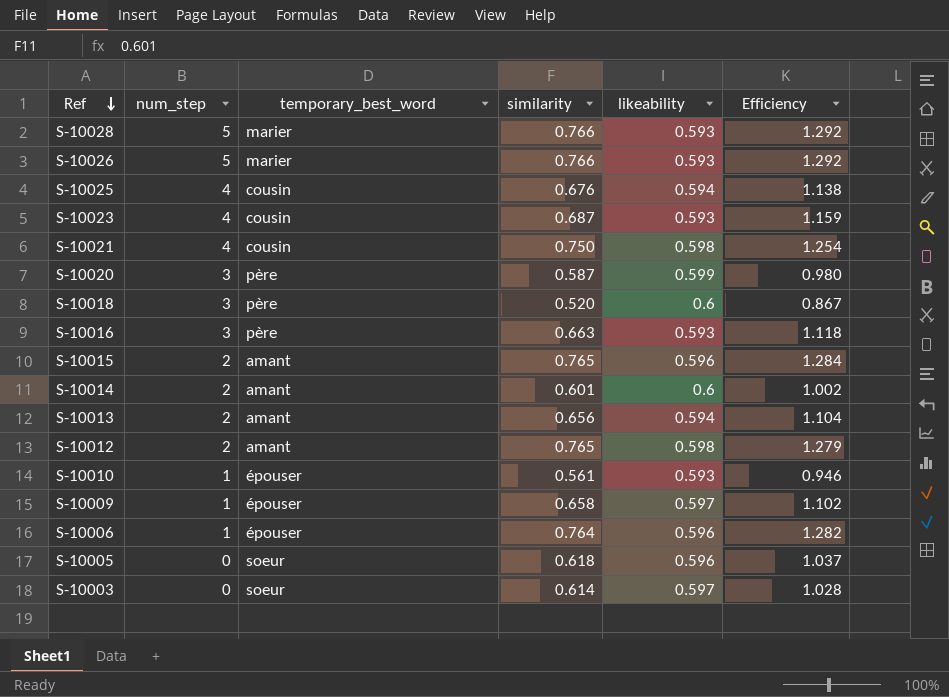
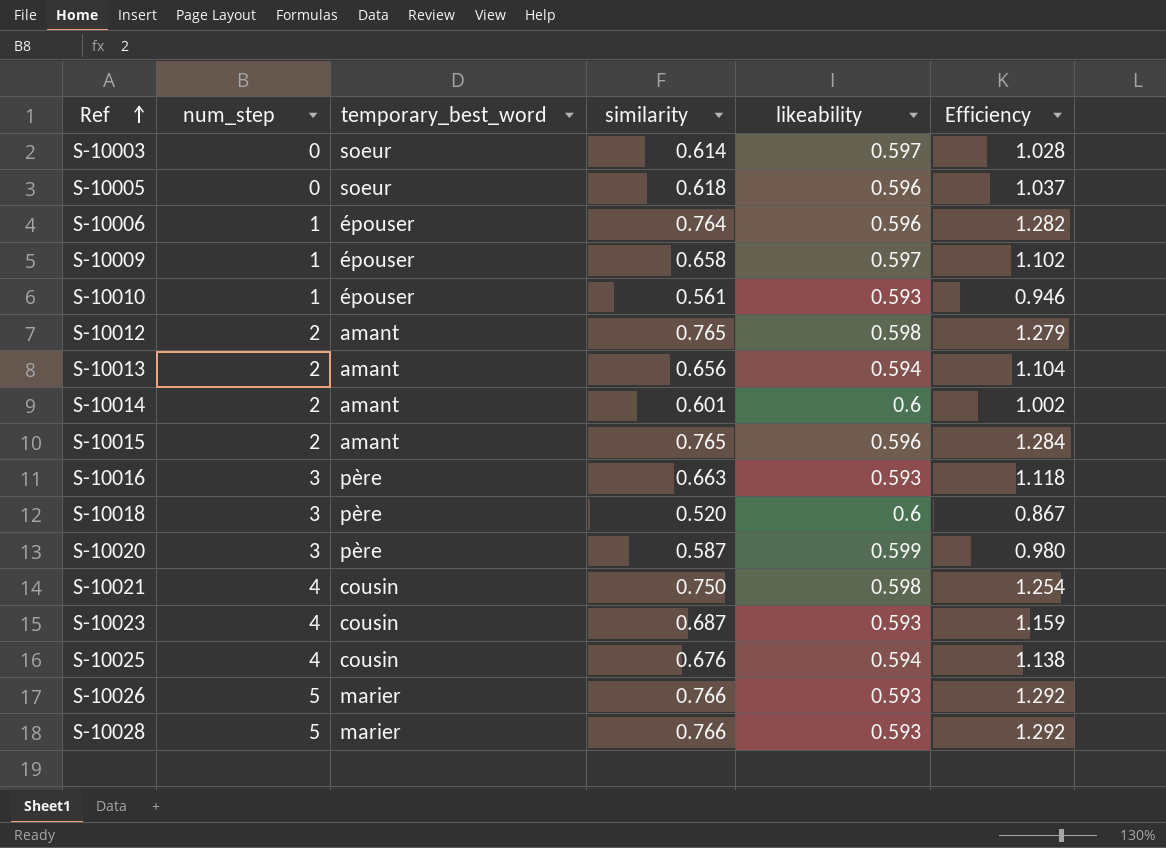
row order: Ref descending -> Ref ascending

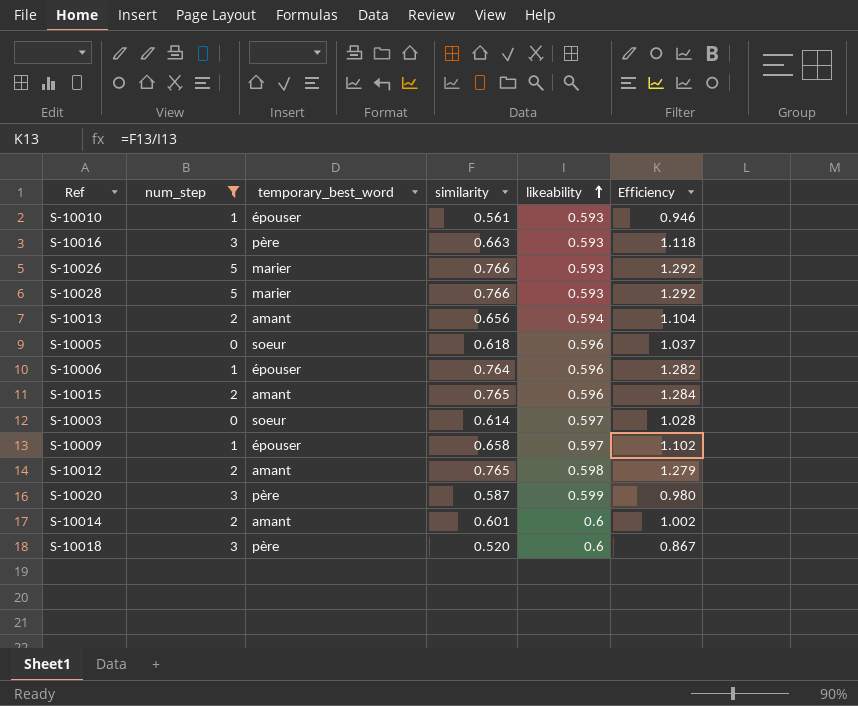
filter: none -> num_step != 4
row order: Ref ascending -> likeability ascending

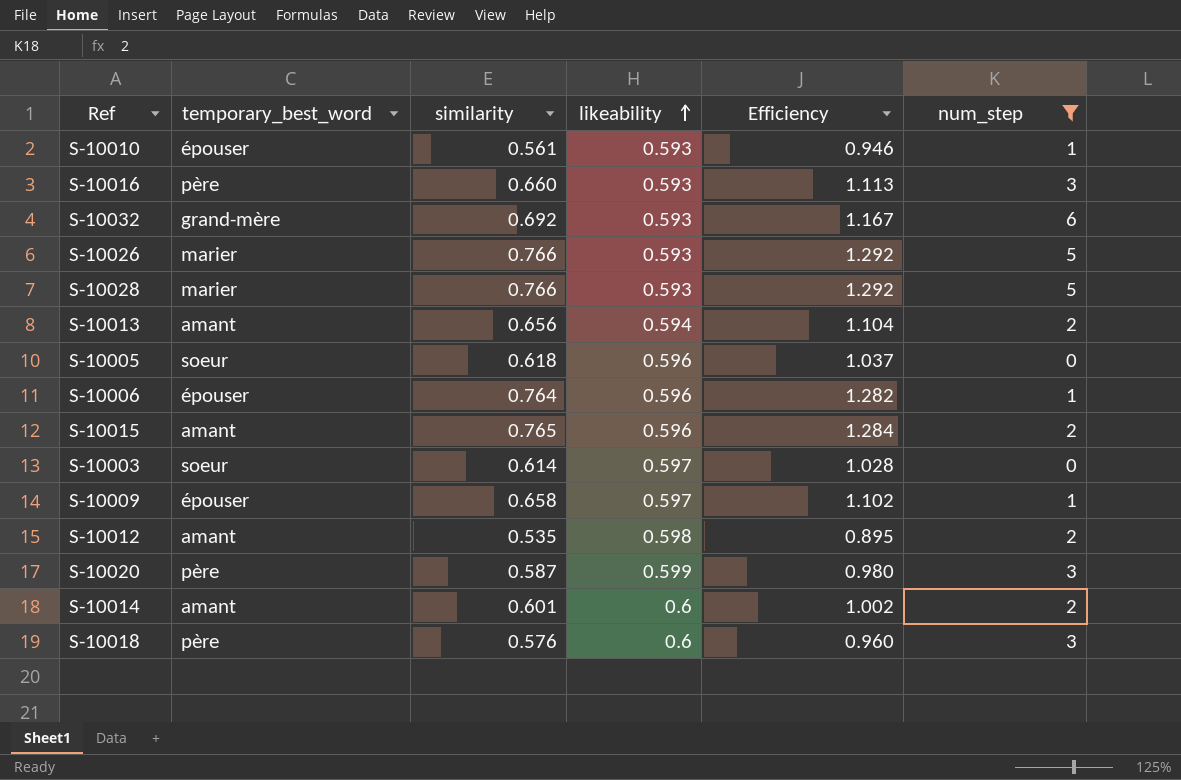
column num_step | position: 2 -> 6
S-10016 | similarity: 0.663 -> 0.660
S-10016 | Efficiency: 1.118 -> 1.113
row S-10032: none -> grand-mère | 0.692 | 0.593 | 1.167 | 6
S-10012 | similarity: 0.765 -> 0.535
S-10012 | Efficiency: 1.279 -> 0.895
S-10018 | similarity: 0.520 -> 0.576
S-10018 | Efficiency: 0.867 -> 0.960

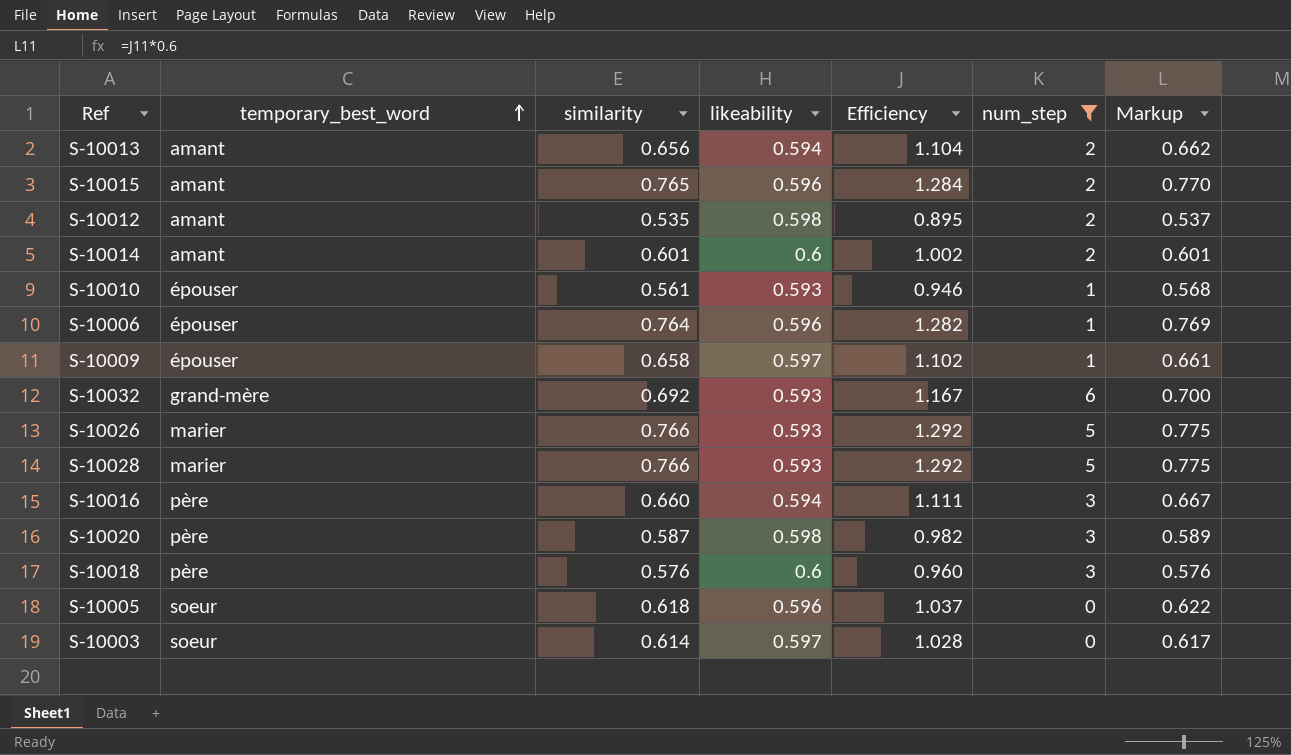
row order: likeability ascending -> temporary_best_word ascending
column Markup | formula: none -> [Efficiency] * 0.6
S-10016 | likeability: 0.593 -> 0.594
S-10016 | Efficiency: 1.113 -> 1.111
S-10020 | likeability: 0.599 -> 0.598
S-10020 | Efficiency: 0.980 -> 0.982

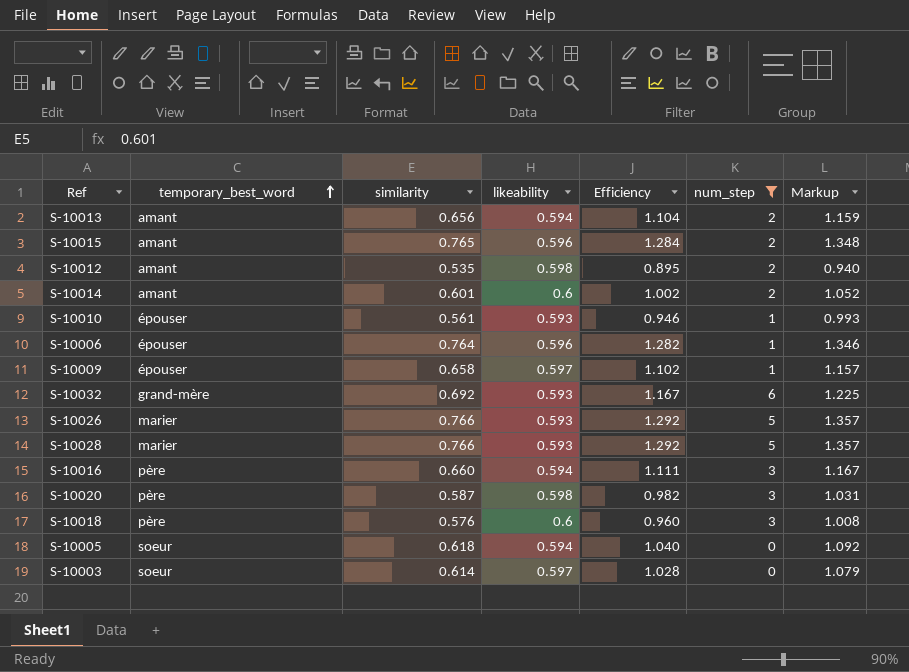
column Markup | formula: [Efficiency] * 0.6 -> [Efficiency] * 1.05
S-10005 | likeability: 0.596 -> 0.594
S-10005 | Efficiency: 1.037 -> 1.040

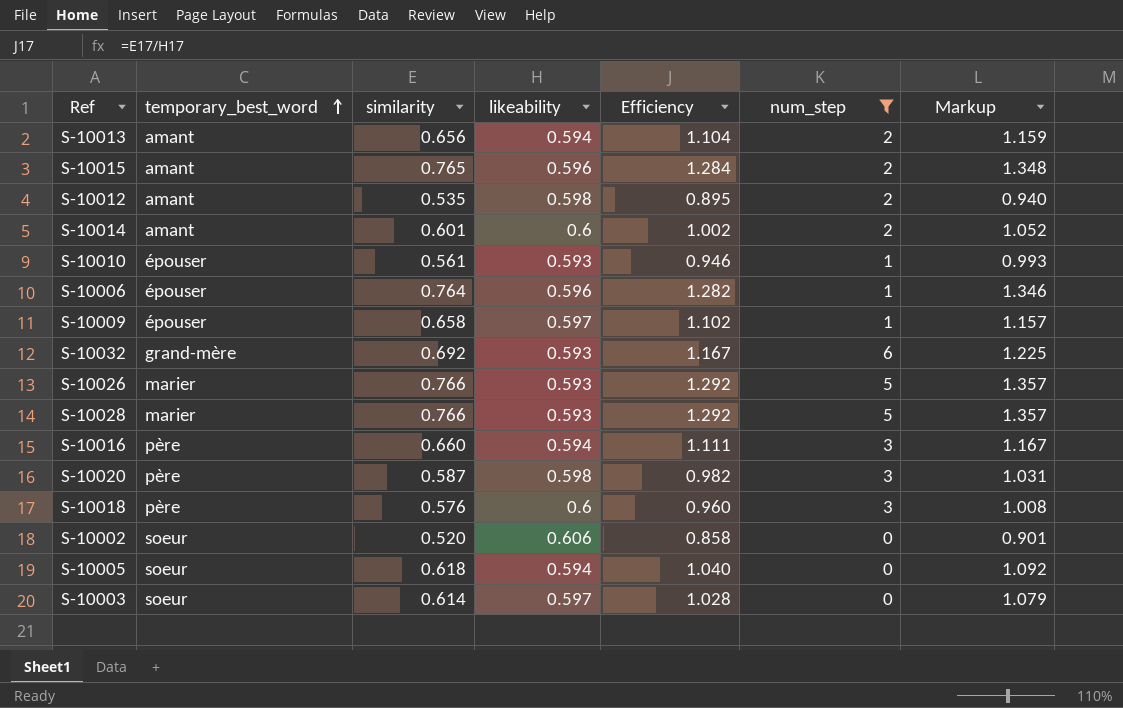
row S-10002: none -> soeur | 0.520 | 0.606 | 0.858 | 0 | 0.901

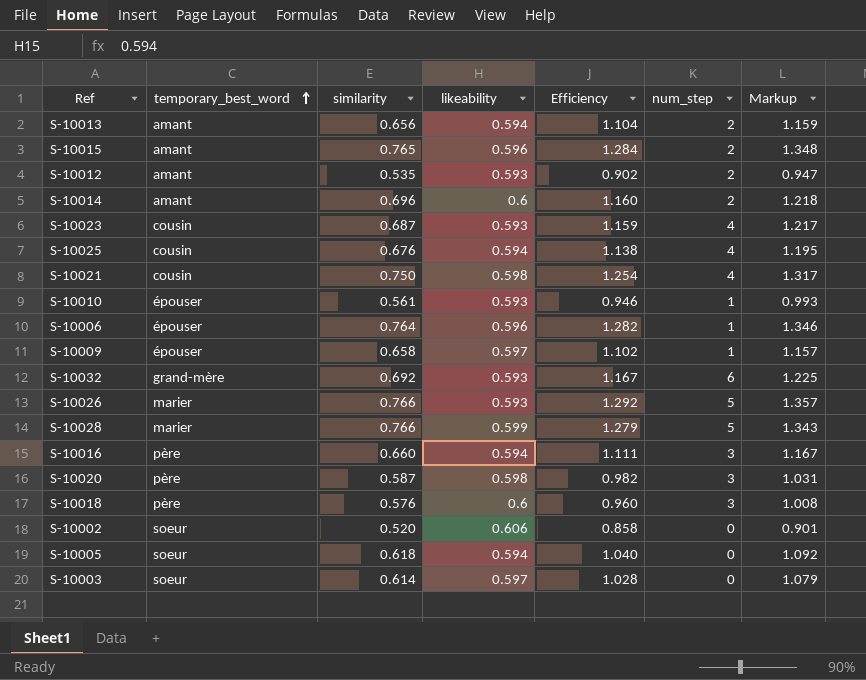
filter: num_step != 4 -> none
S-10012 | likeability: 0.598 -> 0.593
S-10012 | Efficiency: 0.895 -> 0.902
S-10012 | Markup: 0.940 -> 0.947
S-10014 | similarity: 0.601 -> 0.696
S-10014 | Efficiency: 1.002 -> 1.160
S-10014 | Markup: 1.052 -> 1.218
S-10028 | likeability: 0.593 -> 0.599
S-10028 | Efficiency: 1.292 -> 1.279
S-10028 | Markup: 1.357 -> 1.343

